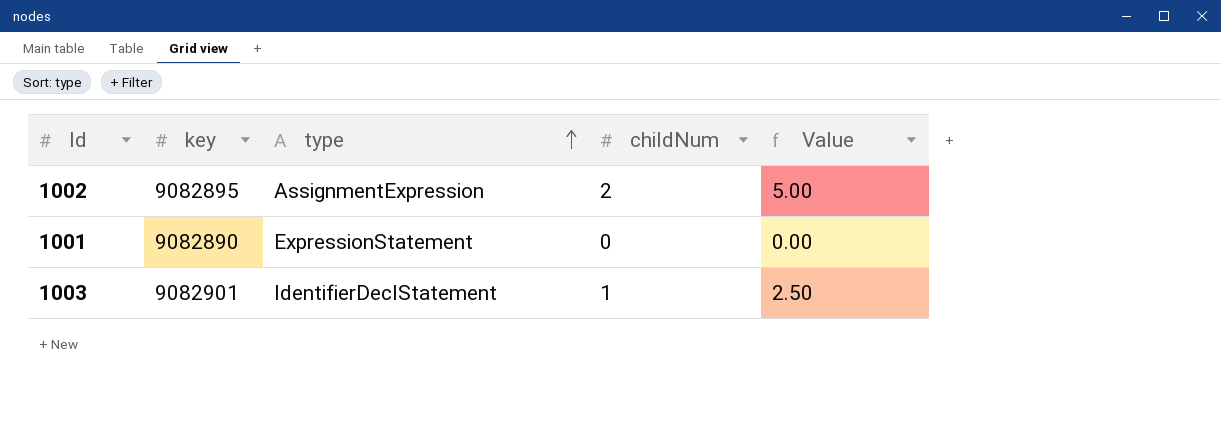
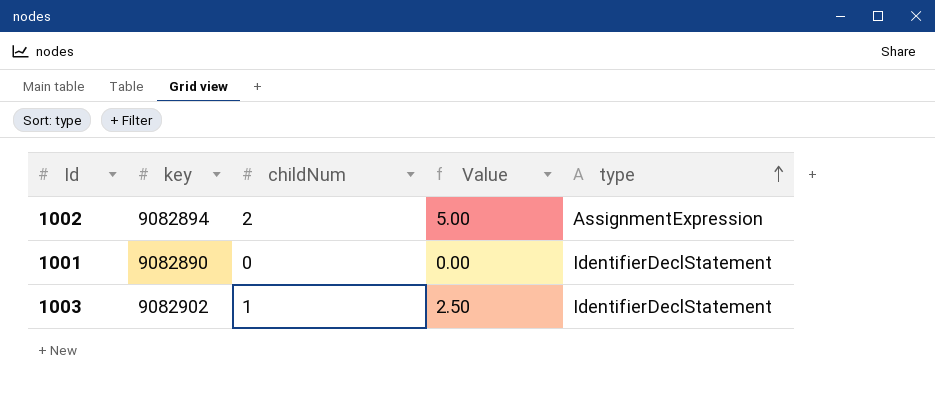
column type | position: 3 -> 5
1002 | key: 9082895 -> 9082894
1001 | type: ExpressionStatement -> IdentifierDeclStatement
1003 | key: 9082901 -> 9082902

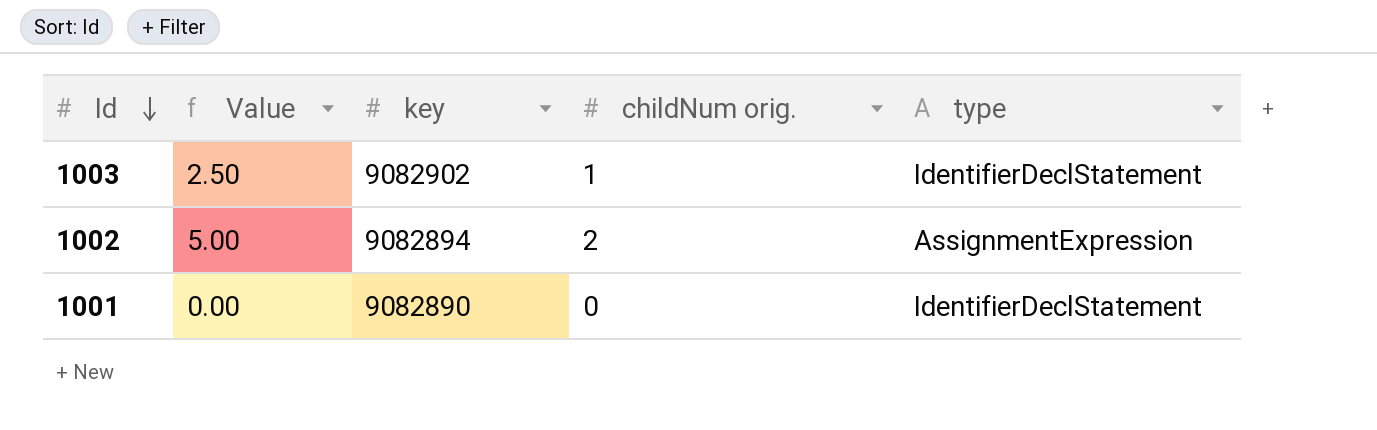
row order: type ascending -> Id descending
column Value | position: 4 -> 2
column name: childNum -> childNum orig.

